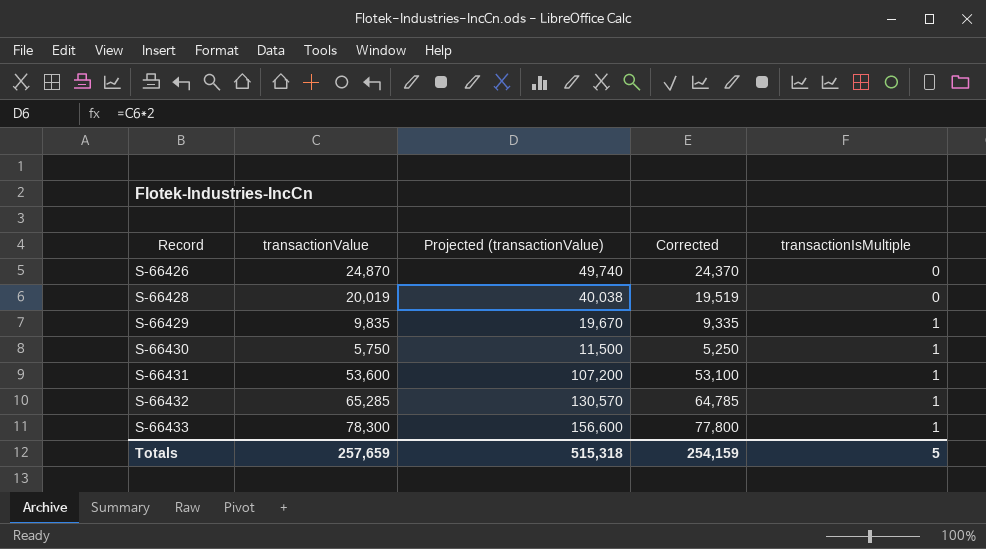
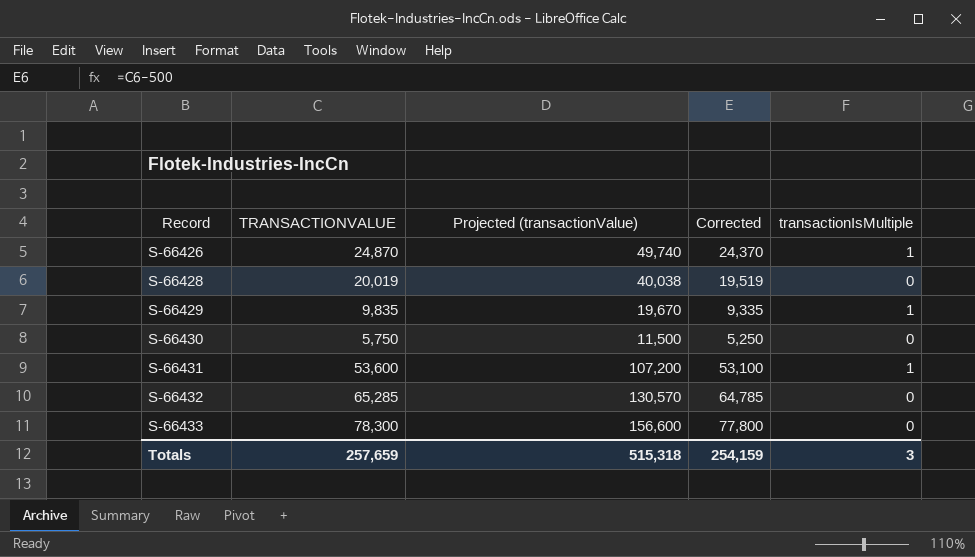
column name: transactionValue -> TRANSACTIONVALUE
S-66426 | transactionIsMultiple: 0 -> 1
S-66430 | transactionIsMultiple: 1 -> 0
S-66432 | transactionIsMultiple: 1 -> 0
S-66433 | transactionIsMultiple: 1 -> 0
Totals | transactionIsMultiple: 5 -> 3

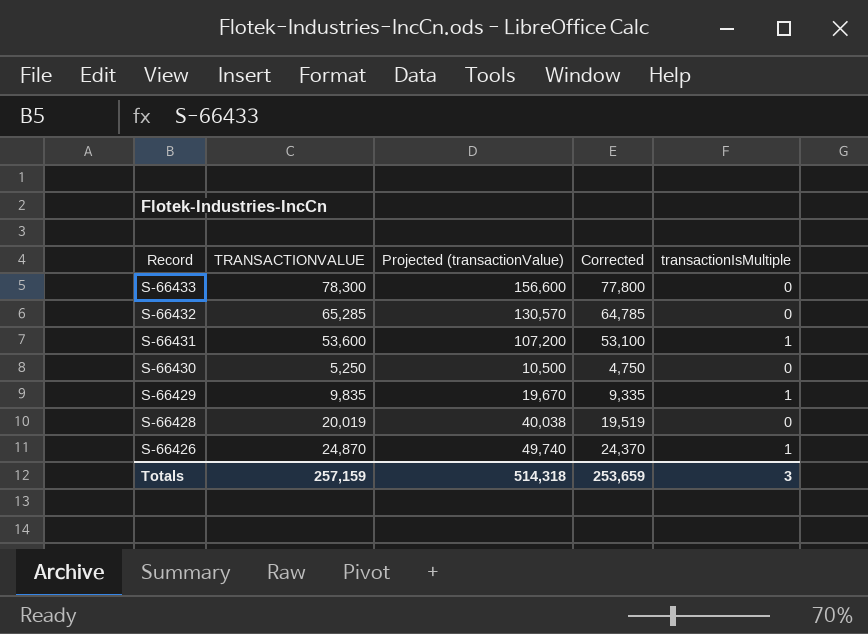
row order: Record ascending -> Record descending
S-66430 | TRANSACTIONVALUE: 5,750 -> 5,250
S-66430 | Projected (transactionValue): 11,500 -> 10,500
S-66430 | Corrected: 5,250 -> 4,750
Totals | TRANSACTIONVALUE: 257,659 -> 257,159
Totals | Projected (transactionValue): 515,318 -> 514,318
Totals | Corrected: 254,159 -> 253,659

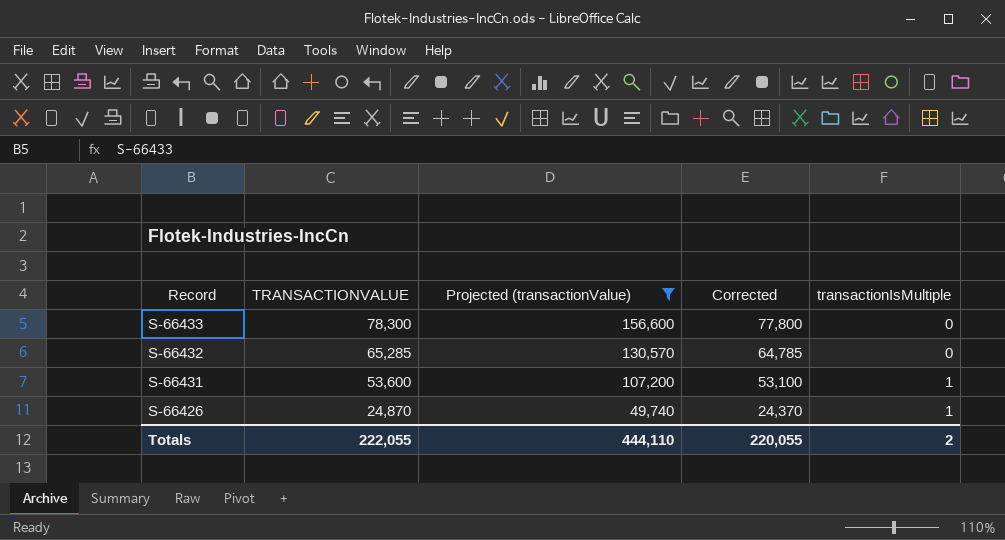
filter: none -> Projected (transactionValue) >= 49,740
Totals | TRANSACTIONVALUE: 257,159 -> 222,055
Totals | Projected (transactionValue): 514,318 -> 444,110
Totals | Corrected: 253,659 -> 220,055
Totals | transactionIsMultiple: 3 -> 2

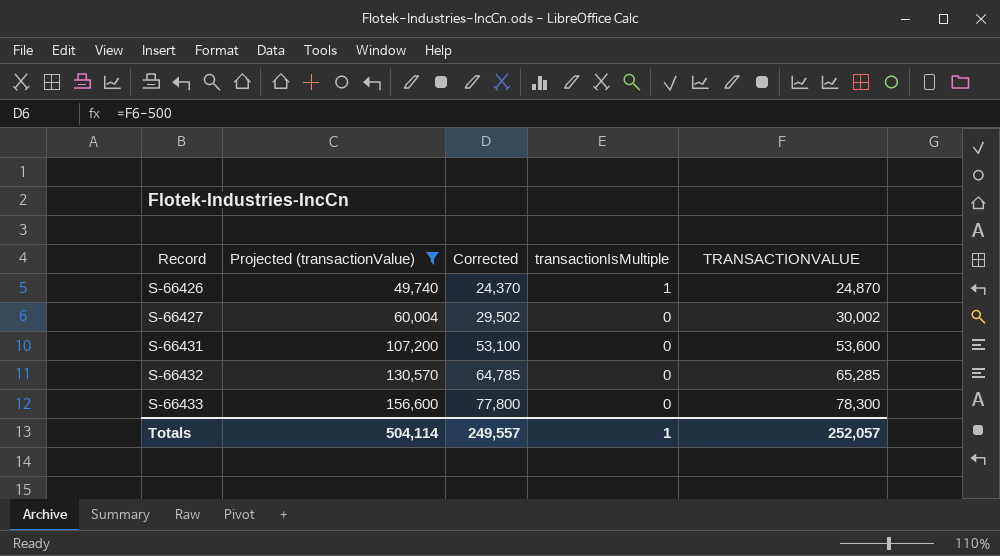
row order: Record descending -> Record ascending
column TRANSACTIONVALUE | position: 2 -> 5
row S-66427: none -> 60,004 | 29,502 | 0 | 30,002
S-66431 | transactionIsMultiple: 1 -> 0
Totals | Projected (transactionValue): 444,110 -> 504,114
Totals | Corrected: 220,055 -> 249,557
Totals | transactionIsMultiple: 2 -> 1
Totals | TRANSACTIONVALUE: 222,055 -> 252,057

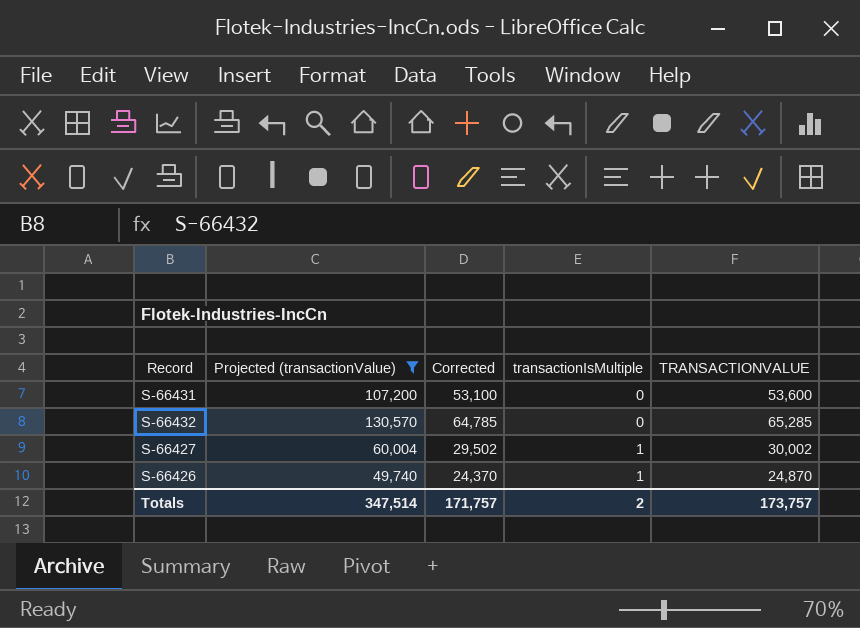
row order: Record ascending -> transactionIsMultiple ascending
row S-66433: 156,600 | 77,800 | 0 | 78,300 -> none
S-66427 | transactionIsMultiple: 0 -> 1
Totals | Projected (transactionValue): 504,114 -> 347,514
Totals | Corrected: 249,557 -> 171,757
Totals | transactionIsMultiple: 1 -> 2
Totals | TRANSACTIONVALUE: 252,057 -> 173,757

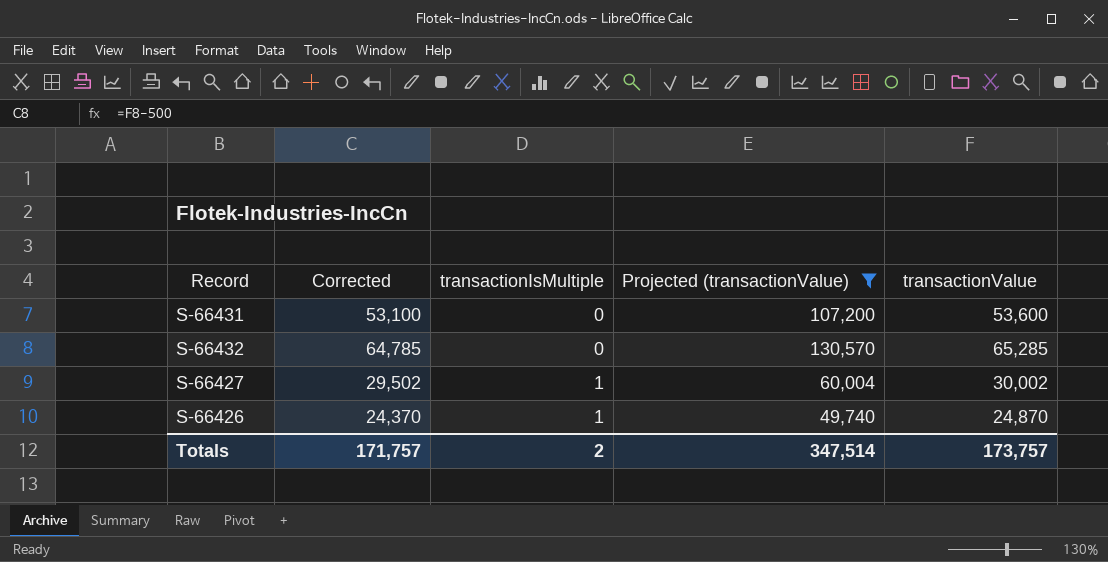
column Projected (transactionValue) | position: 2 -> 4
column name: TRANSACTIONVALUE -> transactionValue

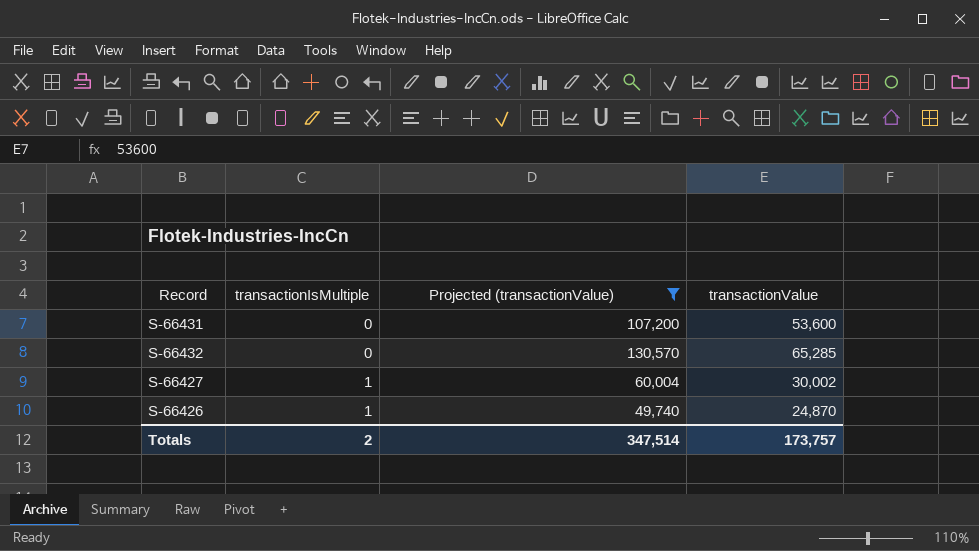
column Corrected | formula: [transactionValue] - 500 -> none

